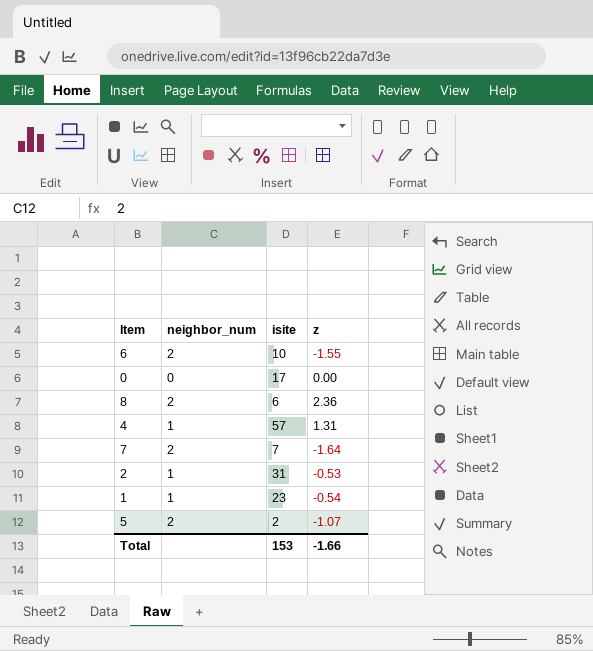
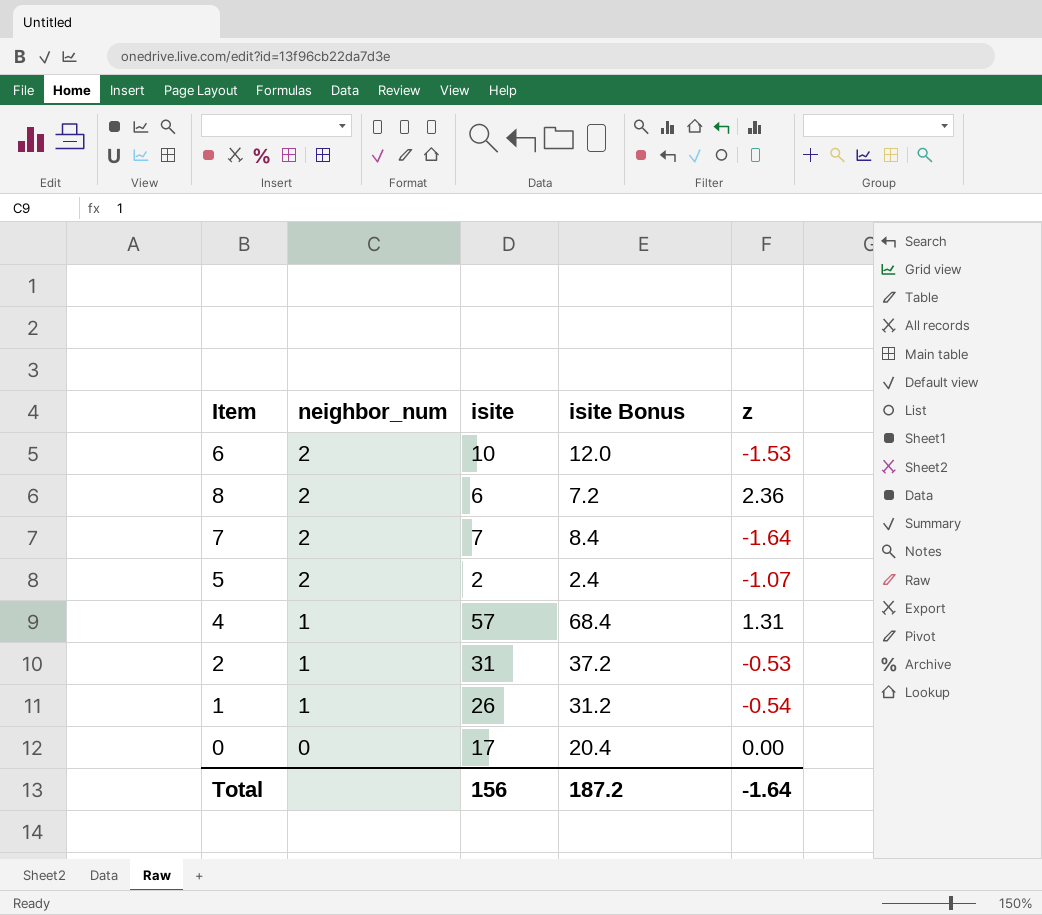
row order: none -> neighbor_num descending
column isite Bonus | formula: none -> [isite] * 1.2
6 | z: -1.55 -> -1.53
1 | isite: 23 -> 26
Total | isite: 153 -> 156
Total | z: -1.66 -> -1.64

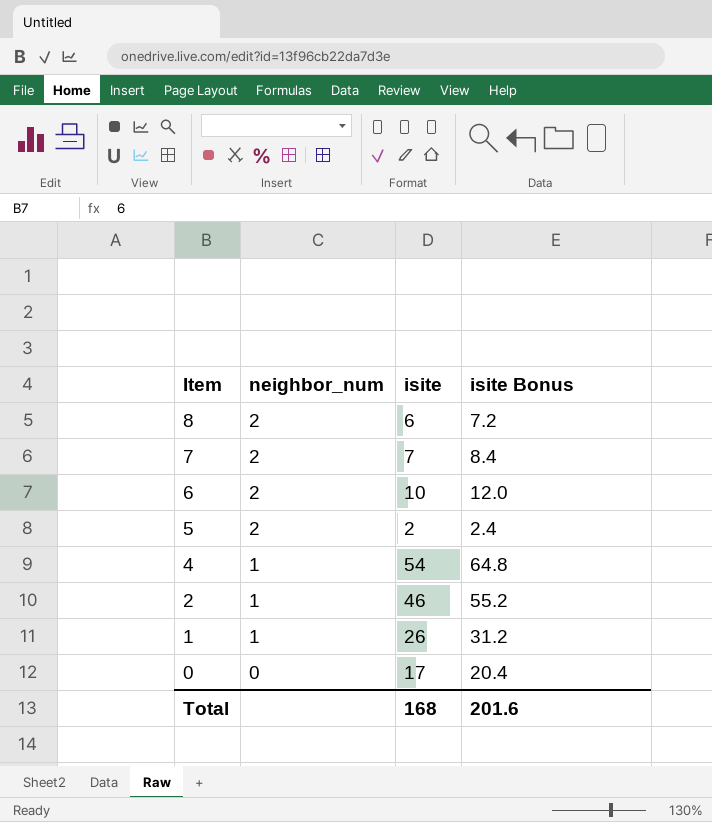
row order: neighbor_num descending -> Item descending
column z | position: 5 -> none
4 | isite: 57 -> 54
4 | isite Bonus: 68.4 -> 64.8
2 | isite: 31 -> 46
2 | isite Bonus: 37.2 -> 55.2
Total | isite: 156 -> 168
Total | isite Bonus: 187.2 -> 201.6

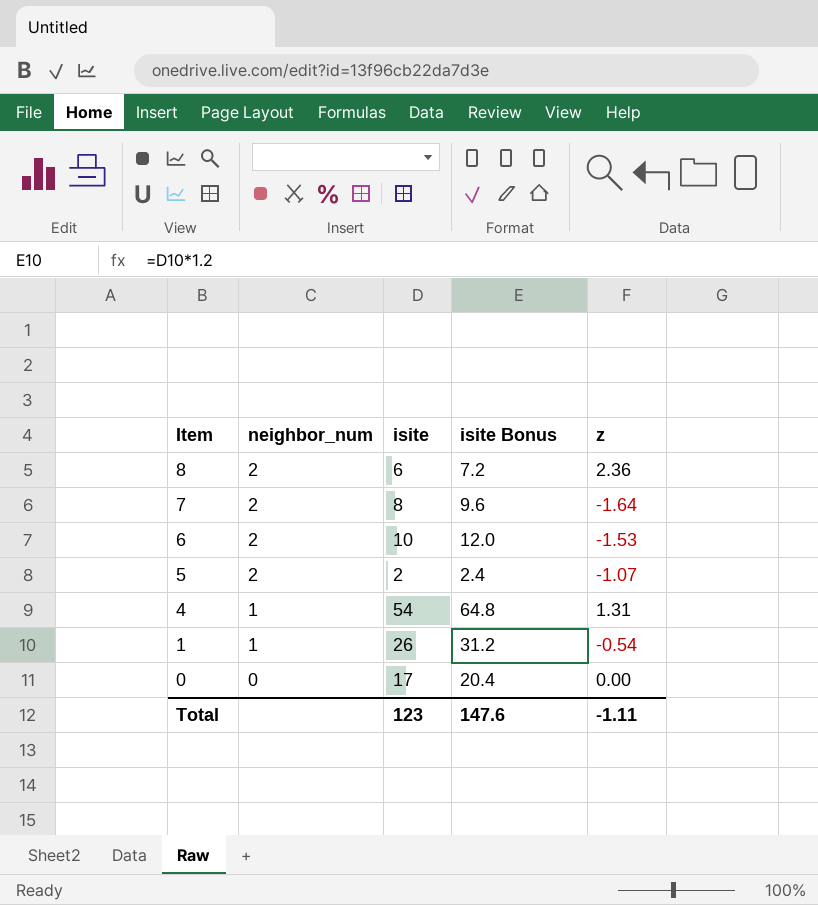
column z | position: none -> 5
row 2: 1 | 46 | 55.2 -> none
7 | isite: 7 -> 8
7 | isite Bonus: 8.4 -> 9.6
Total | isite: 168 -> 123
Total | isite Bonus: 201.6 -> 147.6

